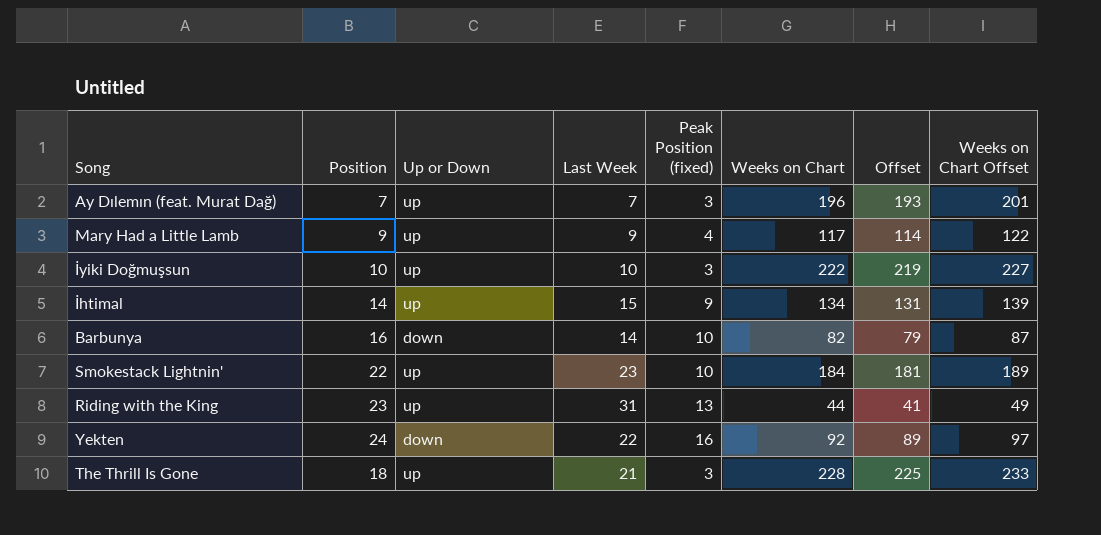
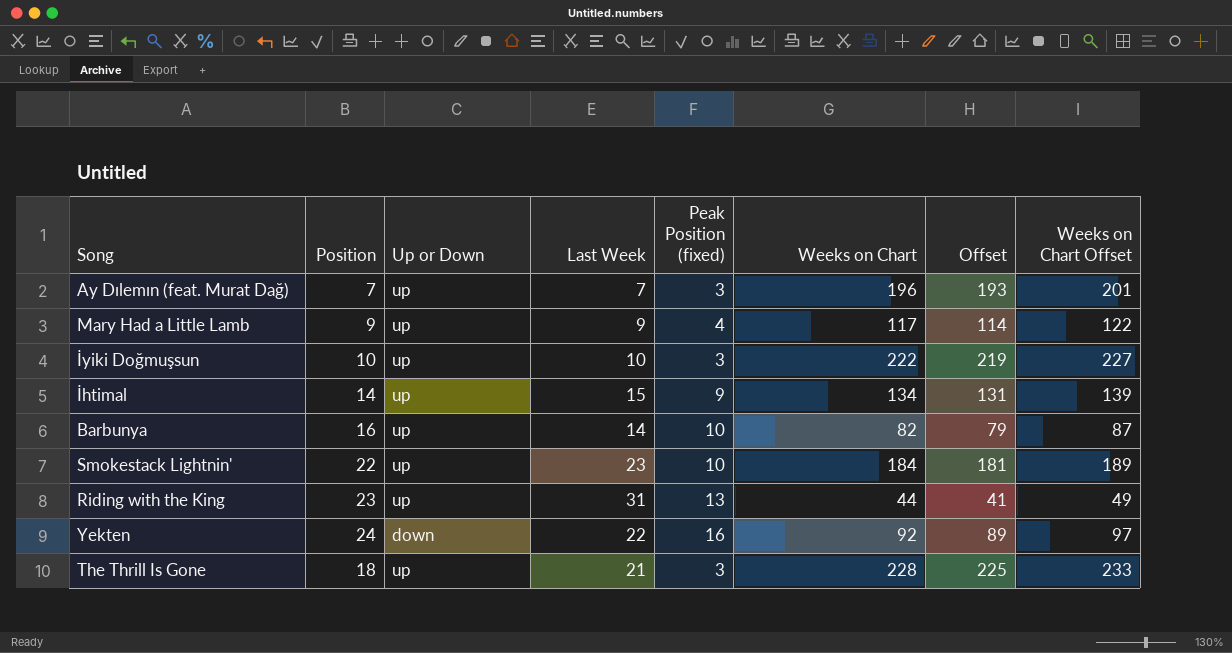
Barbunya | Up or Down: down -> up

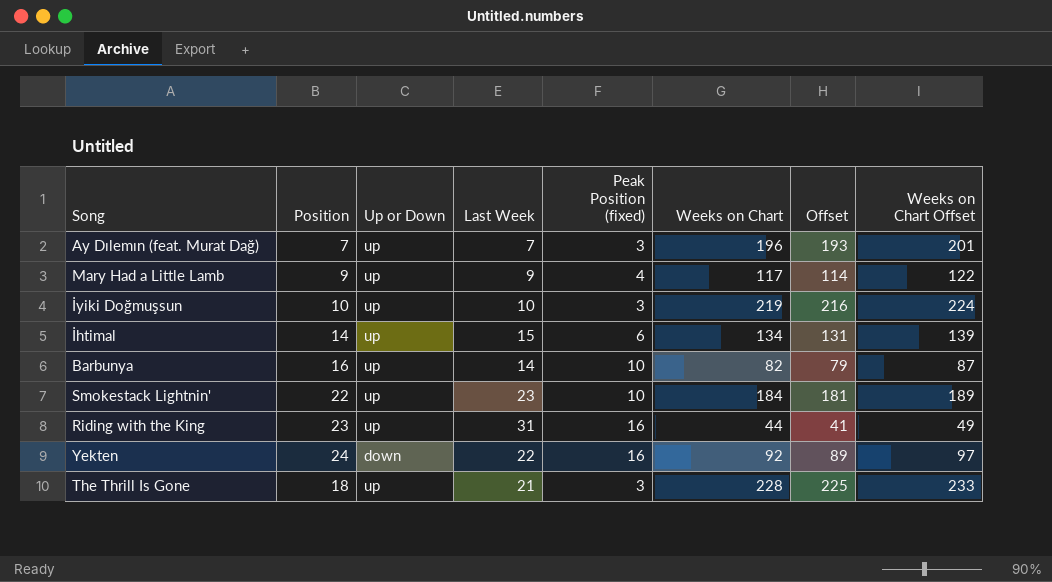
İyiki Doğmuşsun | Weeks on Chart: 222 -> 219
İyiki Doğmuşsun | Offset: 219 -> 216
İyiki Doğmuşsun | Weeks on Chart Offset: 227 -> 224
İhtimal | Peak Position (fixed): 9 -> 6
Riding with the King | Peak Position (fixed): 13 -> 16

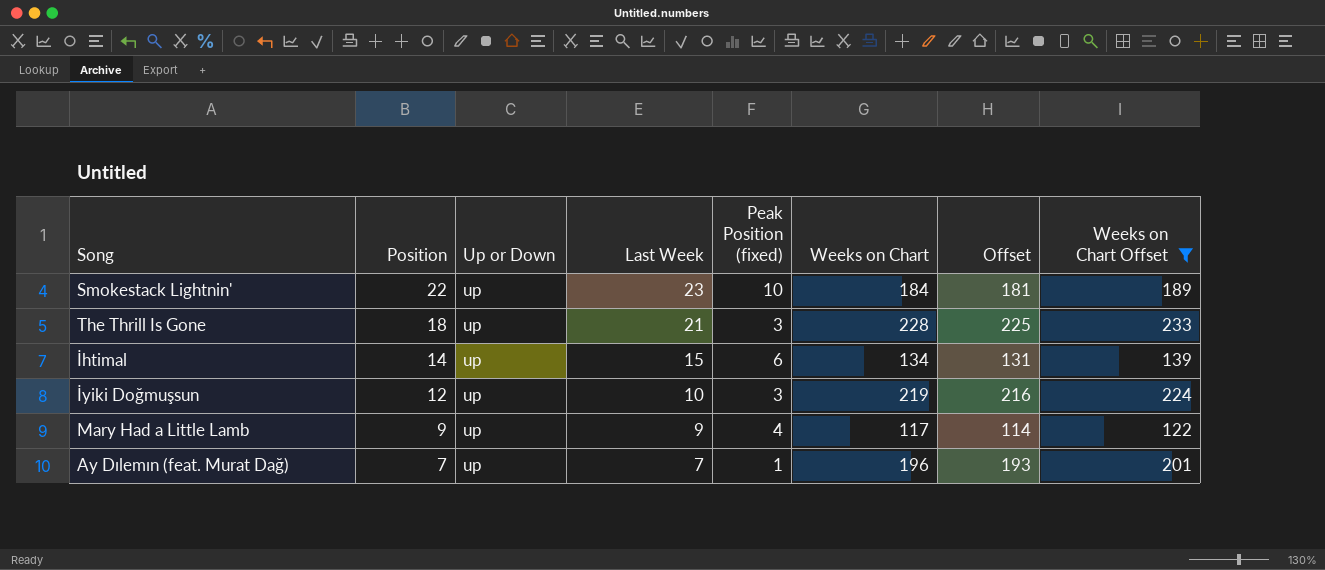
filter: none -> Weeks on Chart Offset >= 122
row order: none -> Position descending
İyiki Doğmuşsun | Position: 10 -> 12
Ay Dılemın (feat. Murat Dağ) | Peak Position (fixed): 3 -> 1

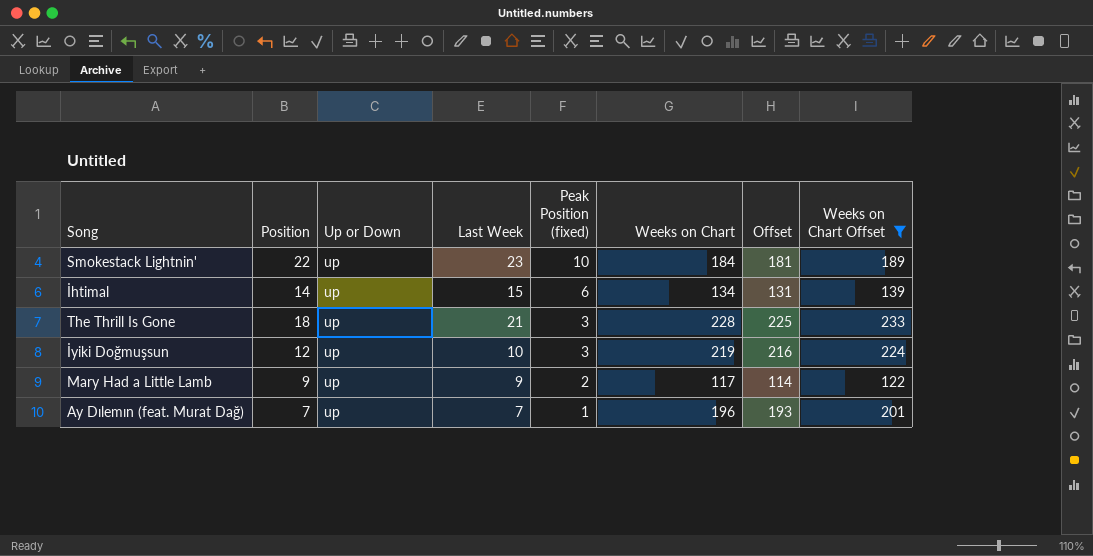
row order: Position descending -> Peak Position (fixed) descending
Mary Had a Little Lamb | Peak Position (fixed): 4 -> 2

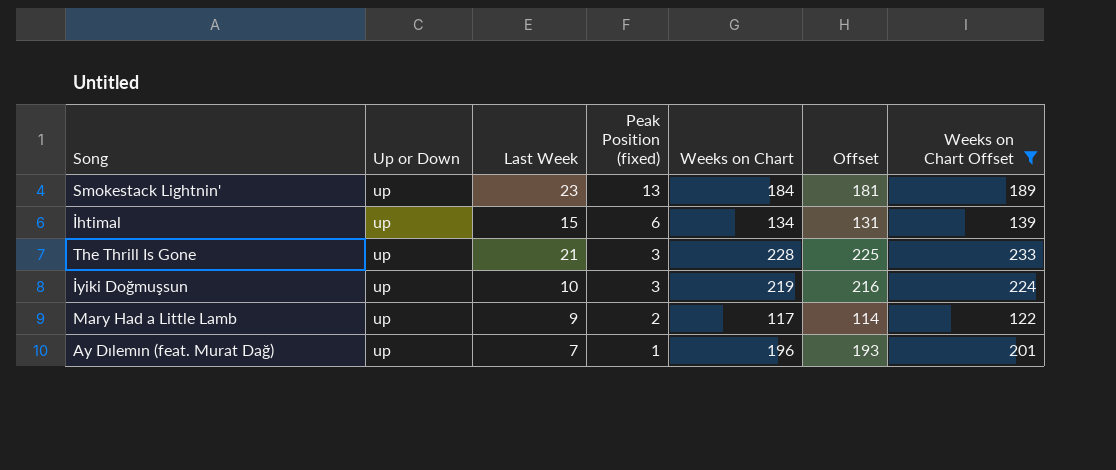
column Position | position: 2 -> none
Smokestack Lightnin' | Peak Position (fixed): 10 -> 13

